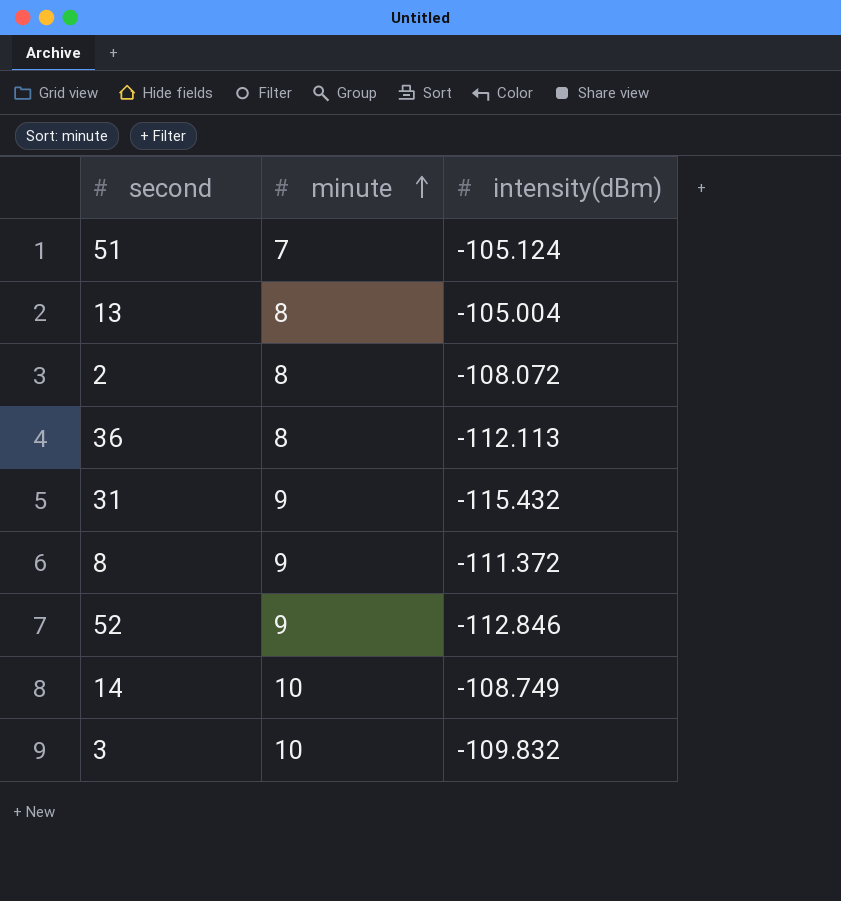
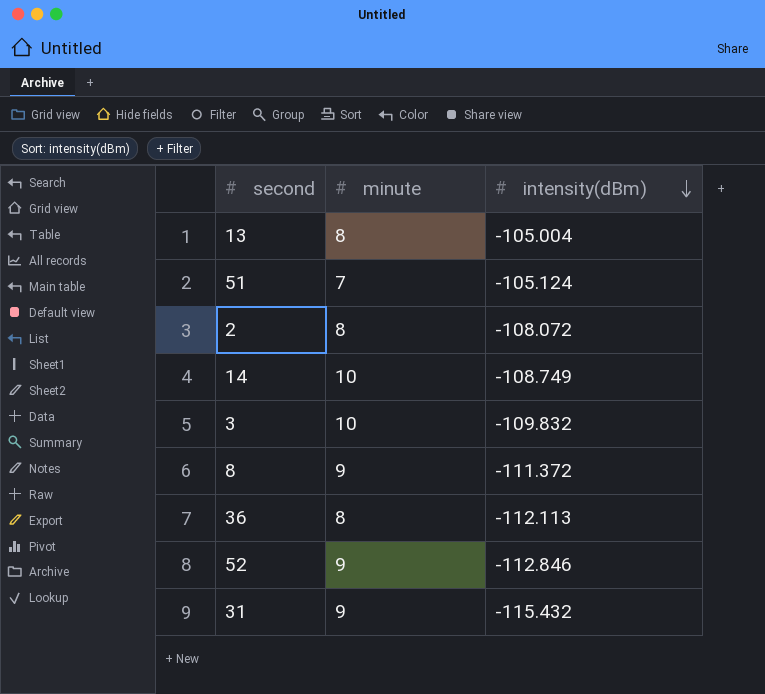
row order: minute ascending -> intensity(dBm) descending

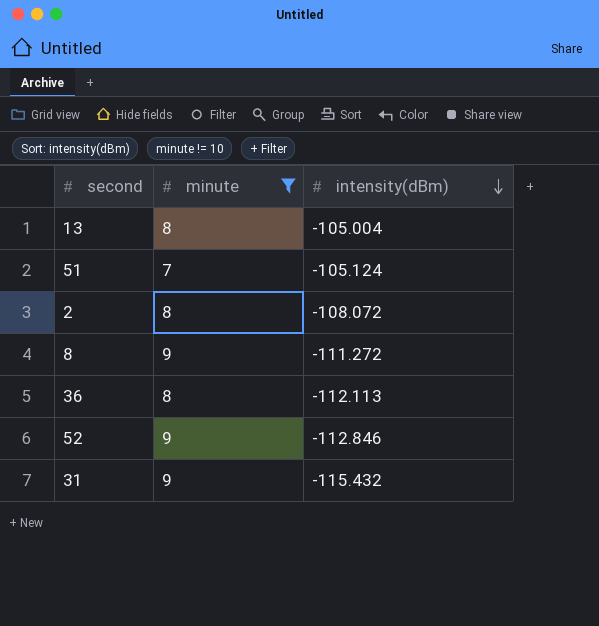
filter: none -> minute != 10
8 | intensity(dBm): -111.372 -> -111.272

